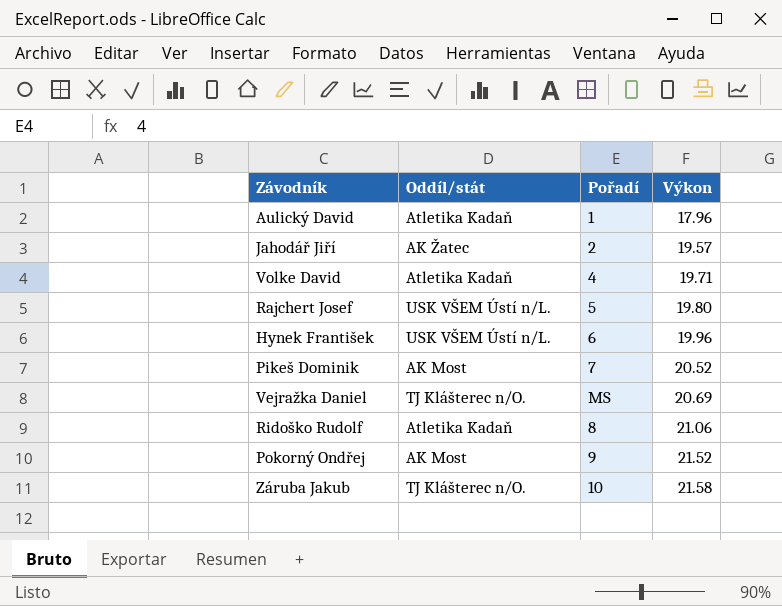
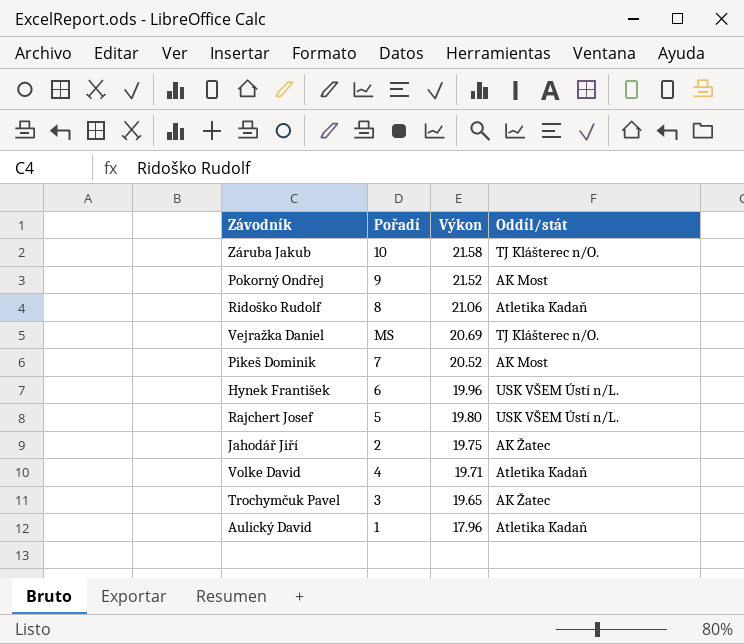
row order: Výkon ascending -> Výkon descending
column Oddíl/stát | position: 2 -> 4
Jahodář Jiří | Výkon: 19.57 -> 19.75
row Trochymčuk Pavel: none -> 3 | 19.65 | AK Žatec

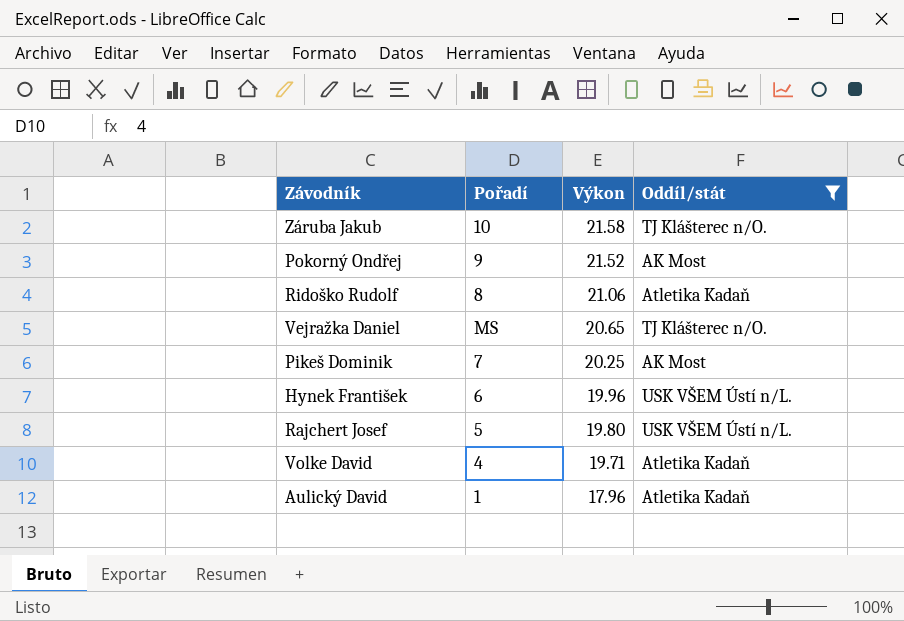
filter: none -> Oddíl/stát != AK Žatec
Vejražka Daniel | Výkon: 20.69 -> 20.65
Pikeš Dominik | Výkon: 20.52 -> 20.25

